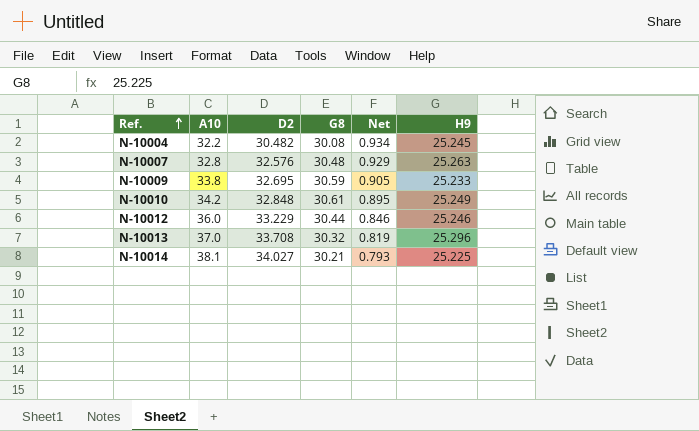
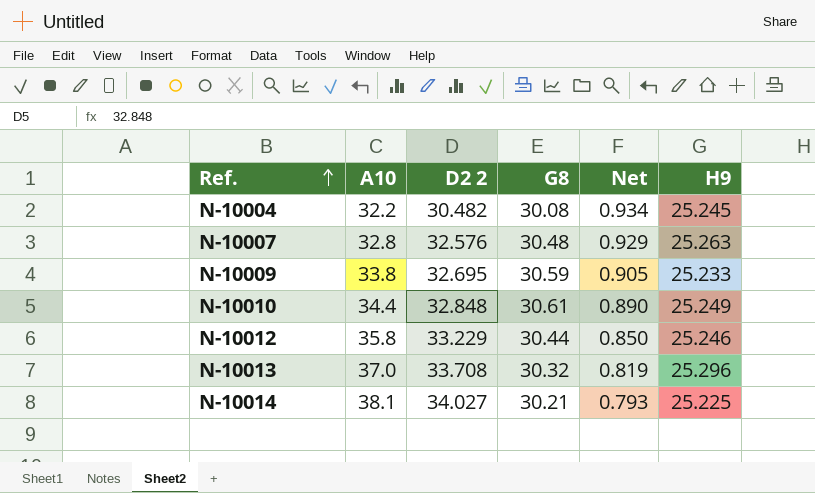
column name: D2 -> D2 2
N-10010 | A10: 34.2 -> 34.4
N-10010 | Net: 0.895 -> 0.890
N-10012 | A10: 36.0 -> 35.8
N-10012 | Net: 0.846 -> 0.850

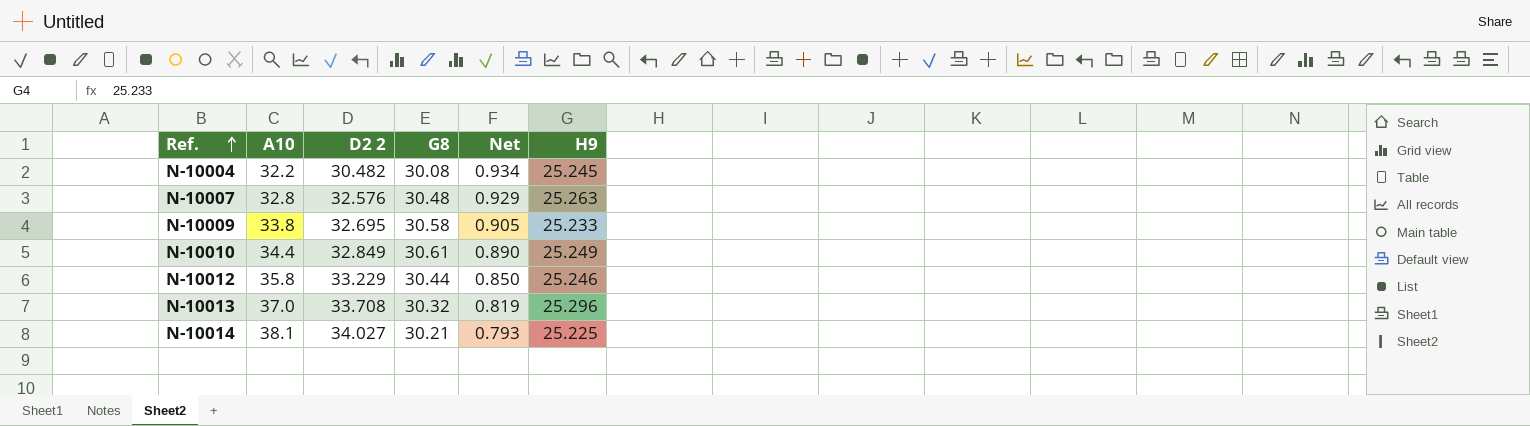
N-10009 | G8: 30.59 -> 30.58
N-10010 | D2 2: 32.848 -> 32.849

